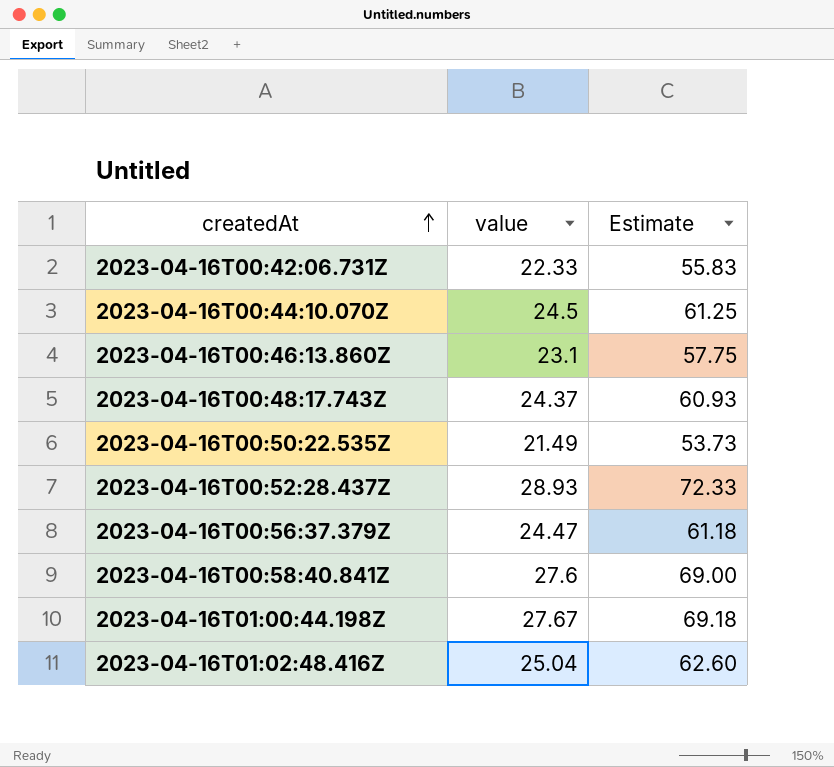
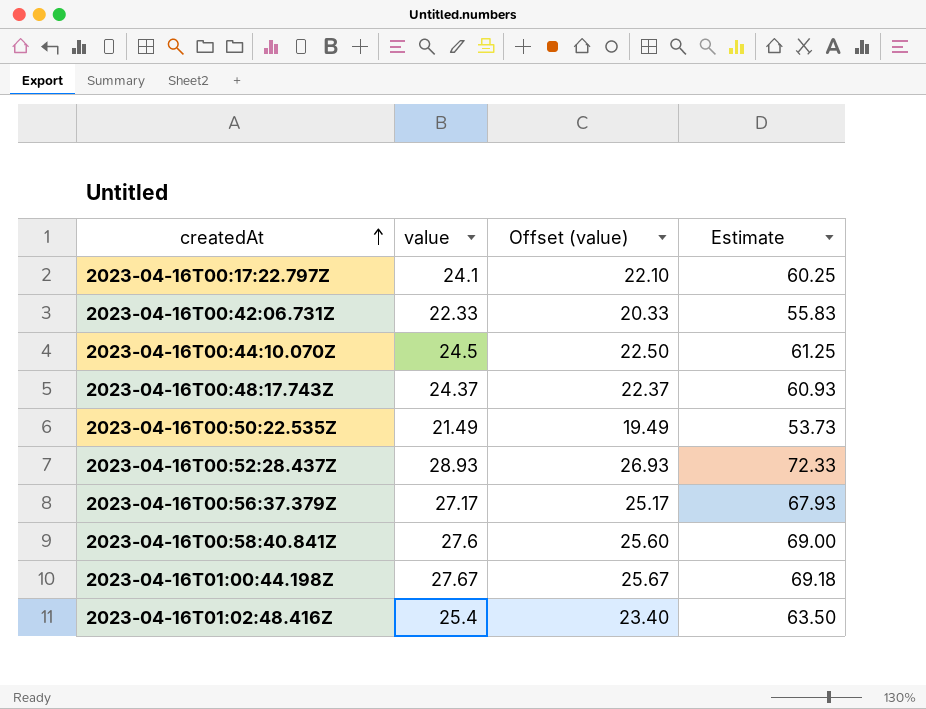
column Offset (value) | formula: none -> [value] - 2
row 2023-04-16T00:46:13.860Z: 23.1 | 57.75 -> none
row 2023-04-16T00:17:22.797Z: none -> 24.1 | 22.10 | 60.25
2023-04-16T00:56:37.379Z | value: 24.47 -> 27.17
2023-04-16T00:56:37.379Z | Estimate: 61.18 -> 67.93
2023-04-16T01:02:48.416Z | value: 25.04 -> 25.4
2023-04-16T01:02:48.416Z | Estimate: 62.60 -> 63.50

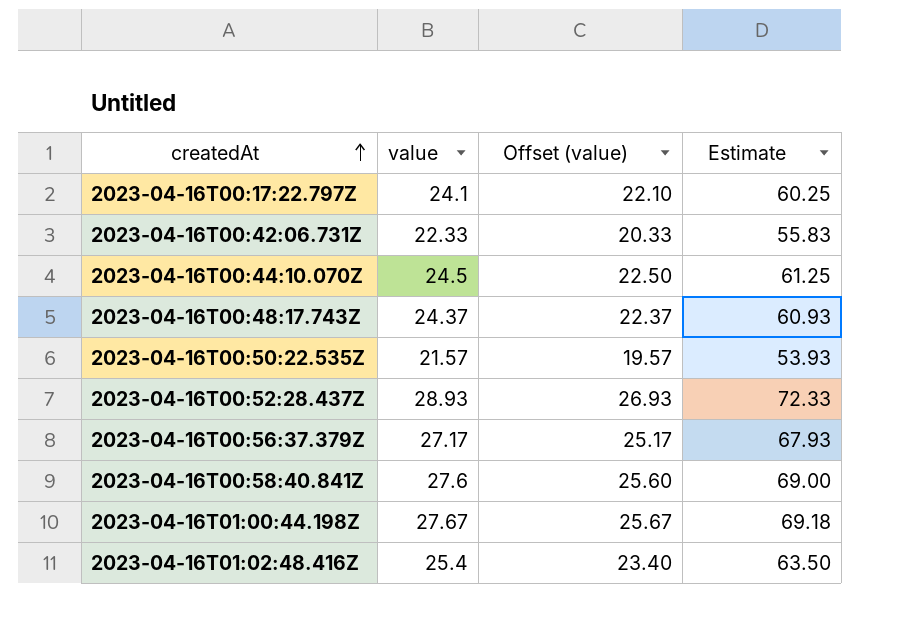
2023-04-16T00:50:22.535Z | value: 21.49 -> 21.57
2023-04-16T00:50:22.535Z | Offset (value): 19.49 -> 19.57
2023-04-16T00:50:22.535Z | Estimate: 53.73 -> 53.93

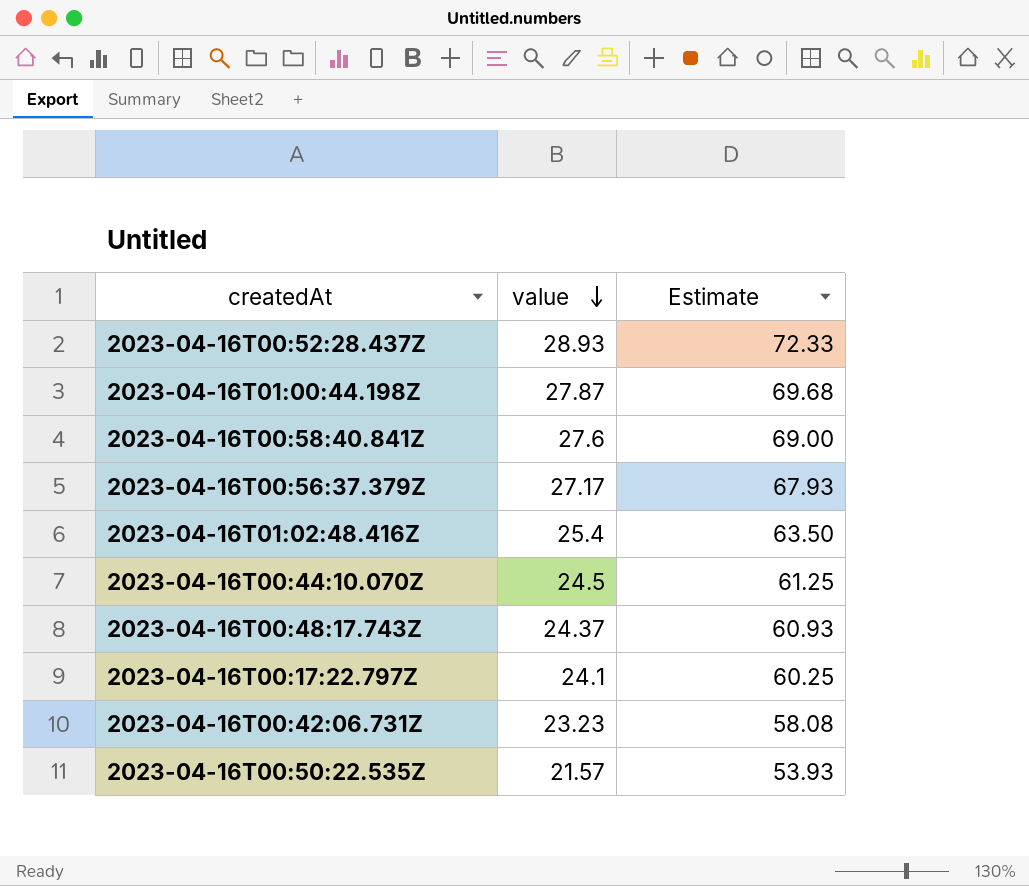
row order: createdAt ascending -> value descending
column Offset (value) | formula: [value] - 2 -> none
2023-04-16T01:00:44.198Z | value: 27.67 -> 27.87
2023-04-16T01:00:44.198Z | Estimate: 69.18 -> 69.68
2023-04-16T00:42:06.731Z | value: 22.33 -> 23.23
2023-04-16T00:42:06.731Z | Estimate: 55.83 -> 58.08

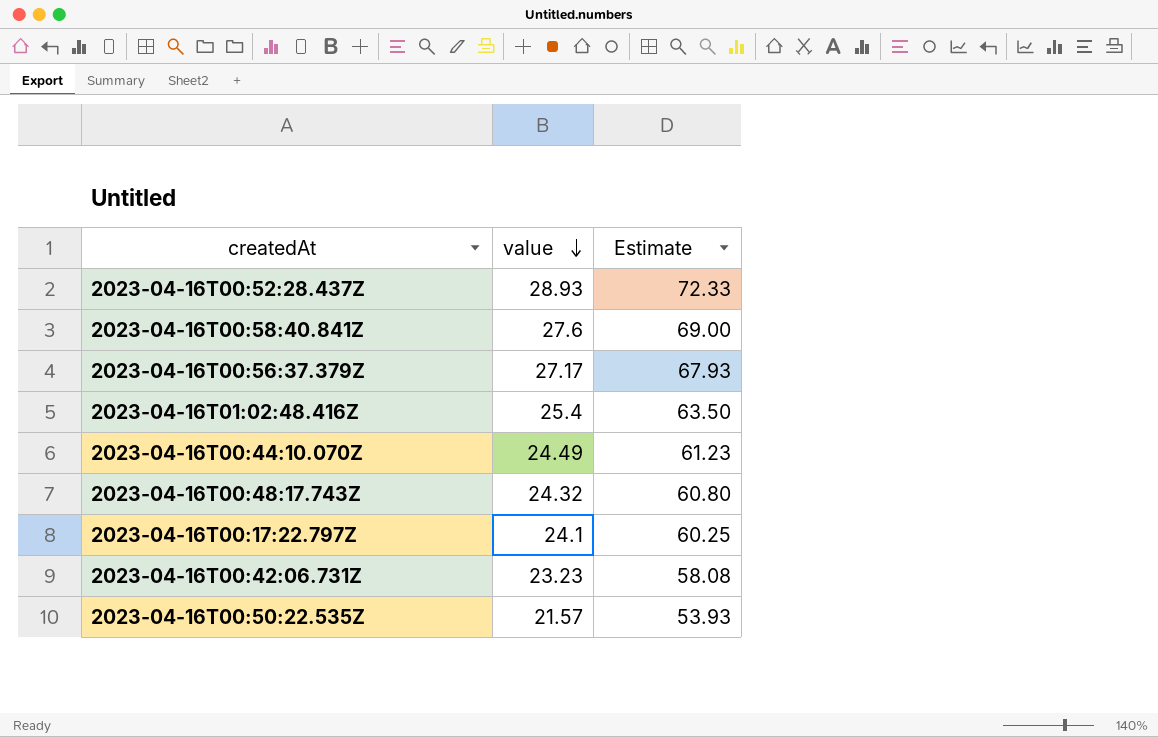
row 2023-04-16T01:00:44.198Z: 27.87 | 69.68 -> none
2023-04-16T00:44:10.070Z | value: 24.5 -> 24.49
2023-04-16T00:44:10.070Z | Estimate: 61.25 -> 61.23
2023-04-16T00:48:17.743Z | value: 24.37 -> 24.32
2023-04-16T00:48:17.743Z | Estimate: 60.93 -> 60.80

